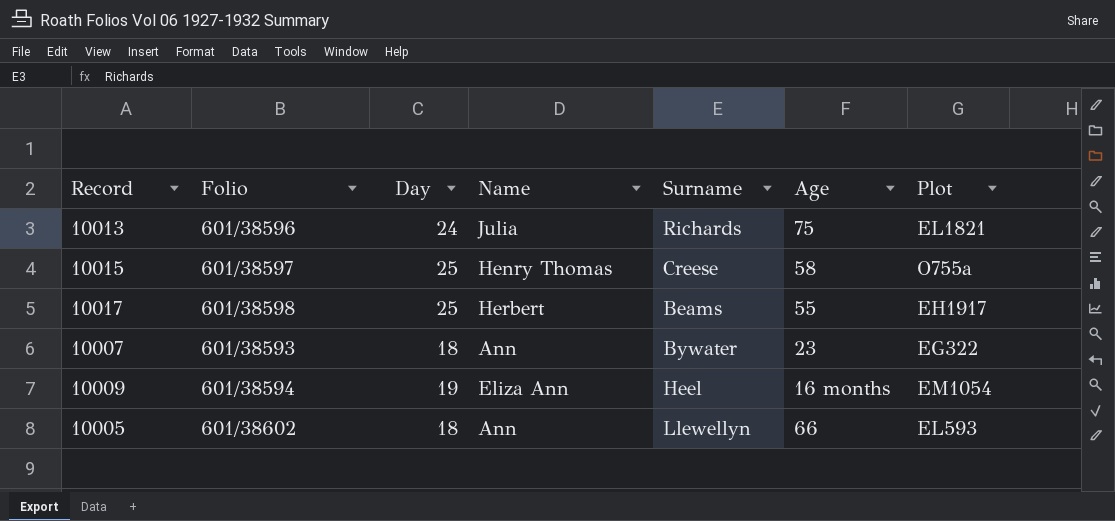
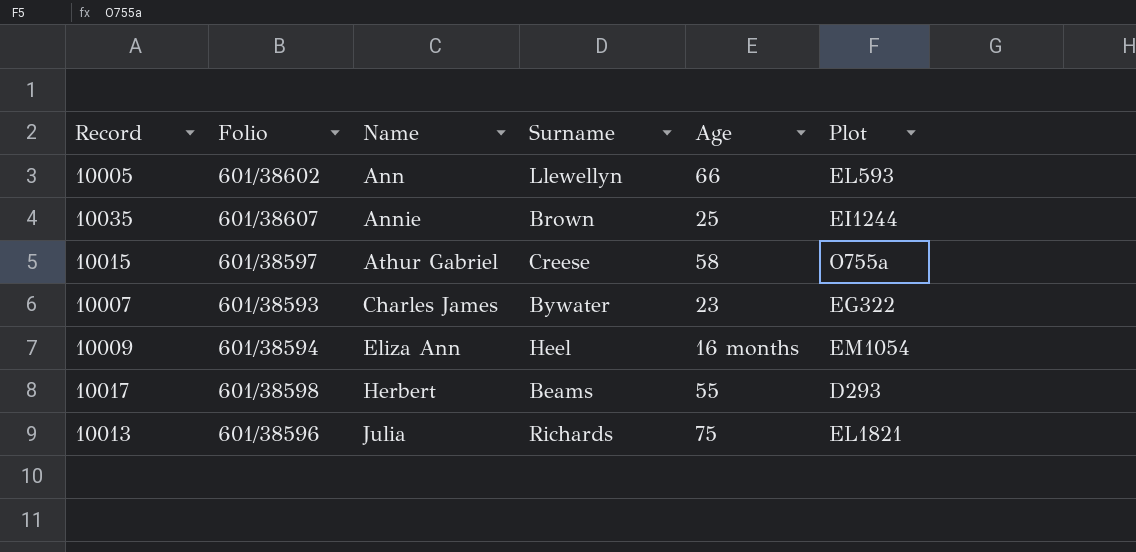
row order: none -> Name ascending
column Day | position: 3 -> none
row 10035: none -> 601/38607 | Annie | Brown | 25 | EI1244
10015 | Name: Henry Thomas -> Athur Gabriel
10007 | Name: Ann -> Charles James
10017 | Plot: EH1917 -> D293

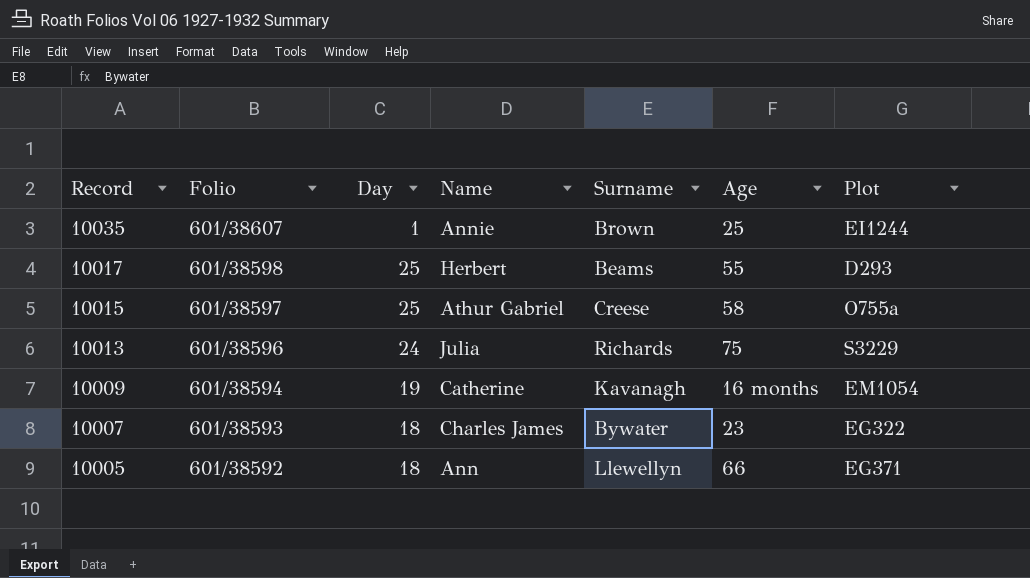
row order: Name ascending -> Record descending
column Day | position: none -> 3
10013 | Plot: EL1821 -> S3229
10009 | Name: Eliza Ann -> Catherine
10009 | Surname: Heel -> Kavanagh
10005 | Folio: 601/38602 -> 601/38592
10005 | Plot: EL593 -> EG371

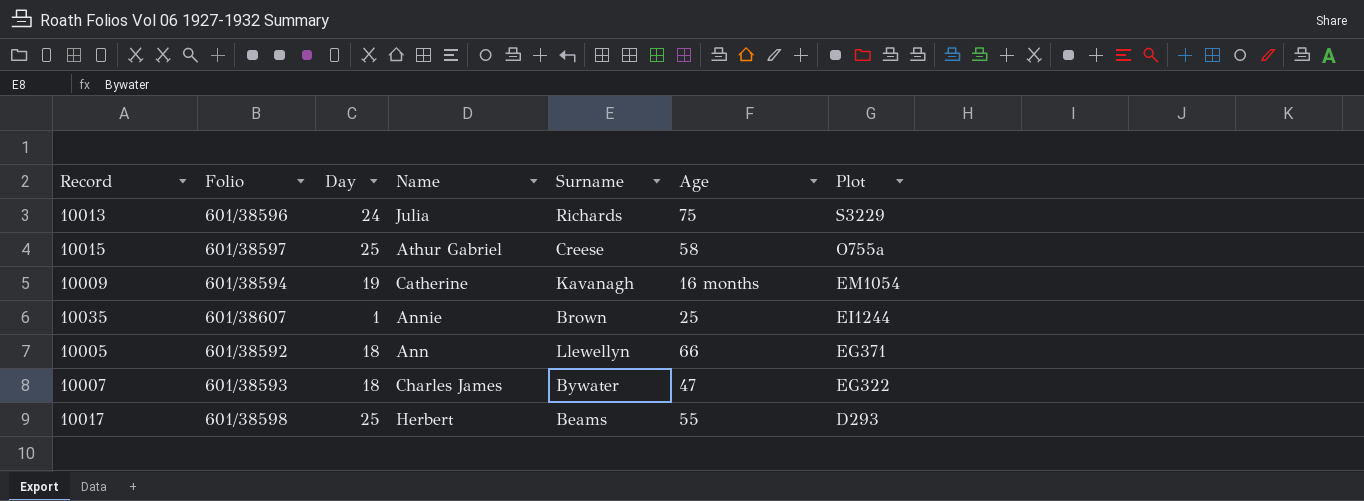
row order: Record descending -> Plot descending
10007 | Age: 23 -> 47

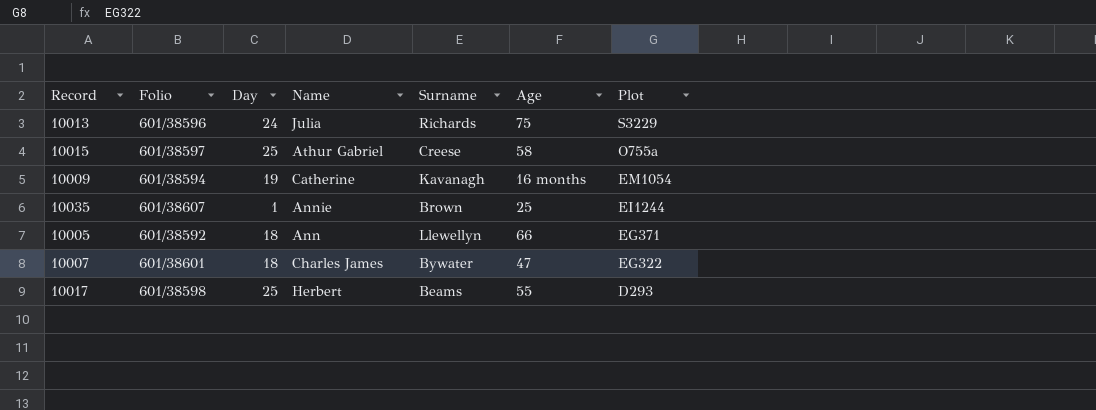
10007 | Folio: 601/38593 -> 601/38601

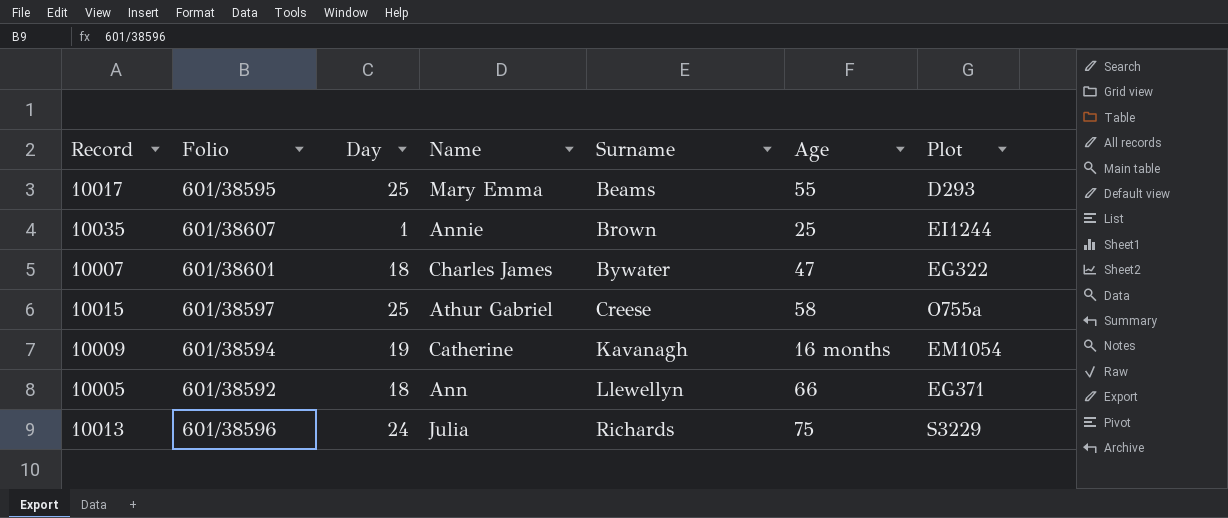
row order: Plot descending -> Surname ascending
10017 | Folio: 601/38598 -> 601/38595
10017 | Name: Herbert -> Mary Emma

